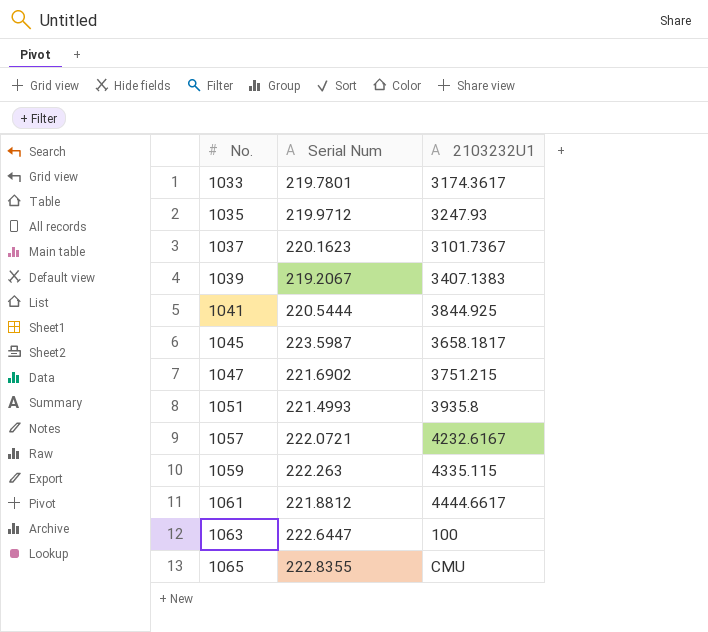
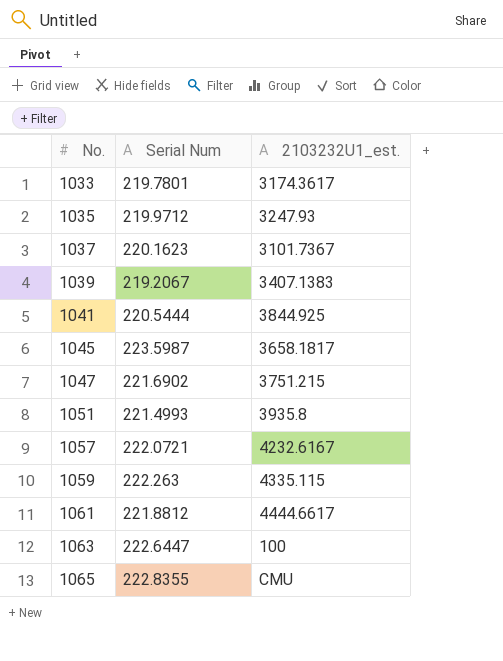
column name: 2103232U1 -> 2103232U1_est.

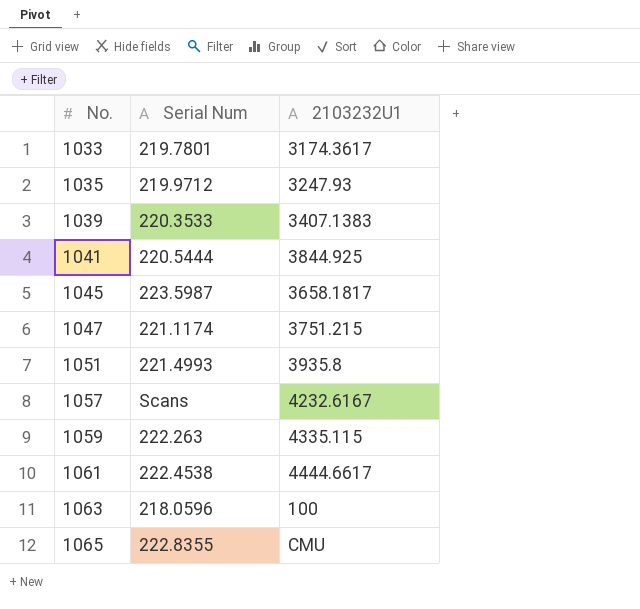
column name: 2103232U1_est. -> 2103232U1
row 1037: 220.1623 | 3101.7367 -> none
1039 | Serial Num: 219.2067 -> 220.3533
1047 | Serial Num: 221.6902 -> 221.1174
1057 | Serial Num: 222.0721 -> Scans
1061 | Serial Num: 221.8812 -> 222.4538
1063 | Serial Num: 222.6447 -> 218.0596

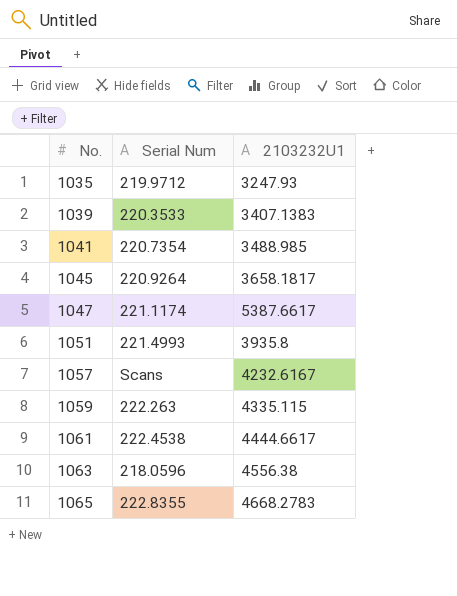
row 1033: 219.7801 | 3174.3617 -> none
1041 | Serial Num: 220.5444 -> 220.7354
1041 | 2103232U1: 3844.925 -> 3488.985
1045 | Serial Num: 223.5987 -> 220.9264
1047 | 2103232U1: 3751.215 -> 5387.6617
1063 | 2103232U1: 100 -> 4556.38
1065 | 2103232U1: CMU -> 4668.2783

